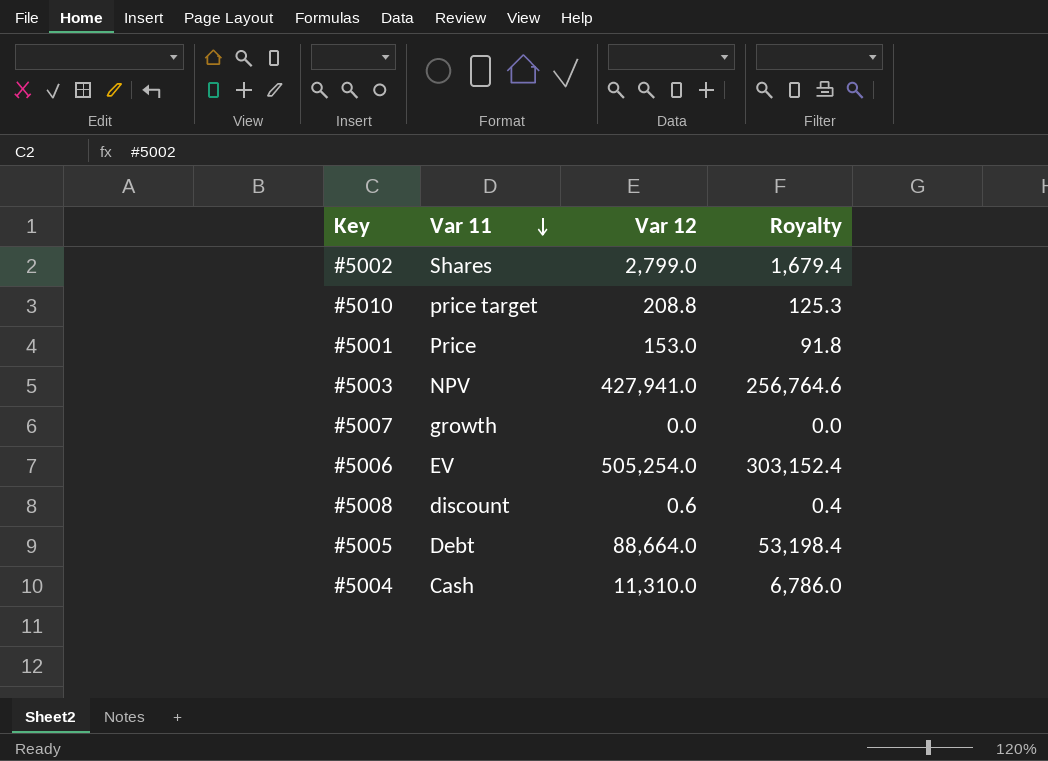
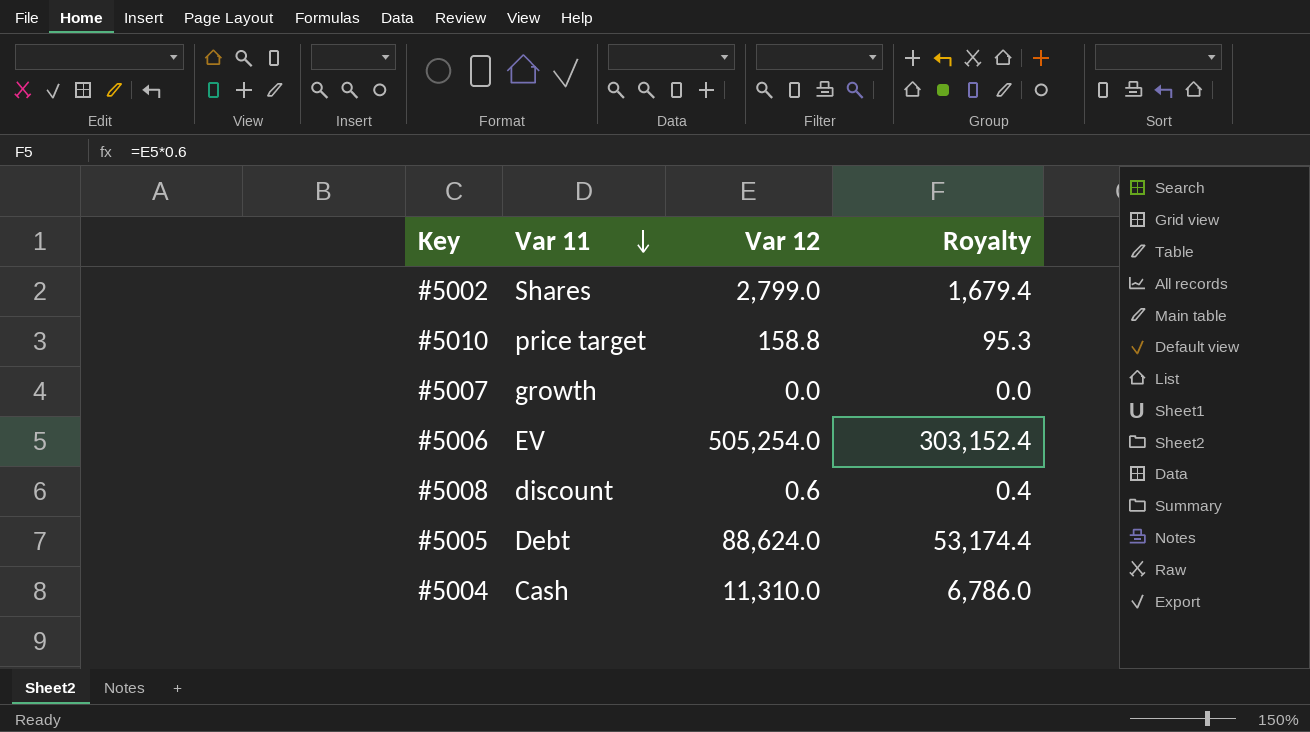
row #5001: Price | 153.0 | 91.8 -> none
row #5003: NPV | 427,941.0 | 256,764.6 -> none
#5010 | Var 12: 208.8 -> 158.8
#5010 | Royalty: 125.3 -> 95.3
#5005 | Var 12: 88,664.0 -> 88,624.0
#5005 | Royalty: 53,198.4 -> 53,174.4

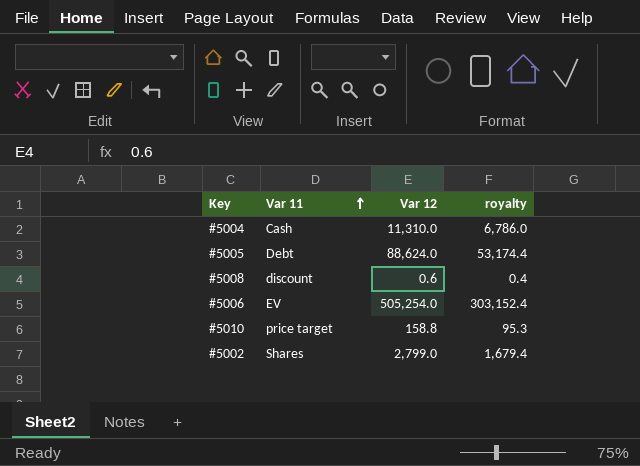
row order: Var 11 descending -> Var 11 ascending
column name: Royalty -> royalty
row #5007: growth | 0.0 | 0.0 -> none

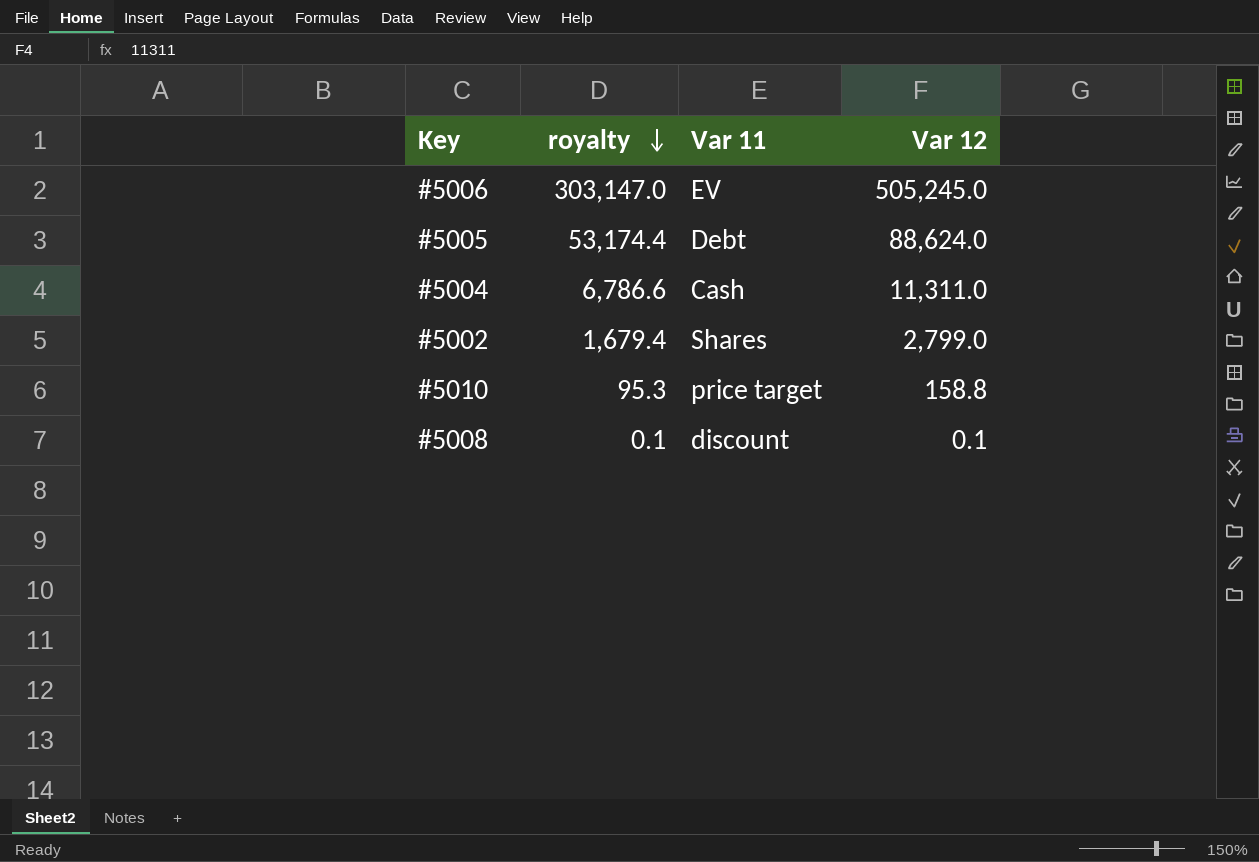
row order: Var 11 ascending -> royalty descending
column royalty | position: 4 -> 2
#5006 | royalty: 303,152.4 -> 303,147.0
#5006 | Var 12: 505,254.0 -> 505,245.0
#5004 | royalty: 6,786.0 -> 6,786.6
#5004 | Var 12: 11,310.0 -> 11,311.0
#5008 | royalty: 0.4 -> 0.1
#5008 | Var 12: 0.6 -> 0.1

